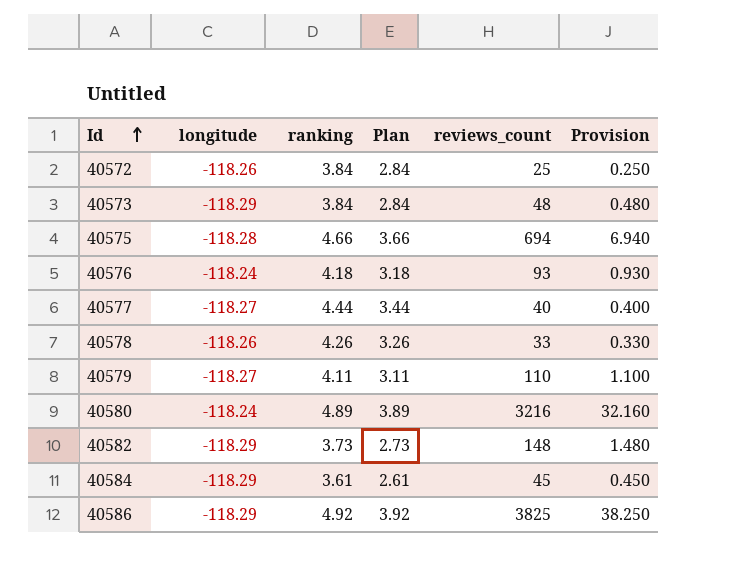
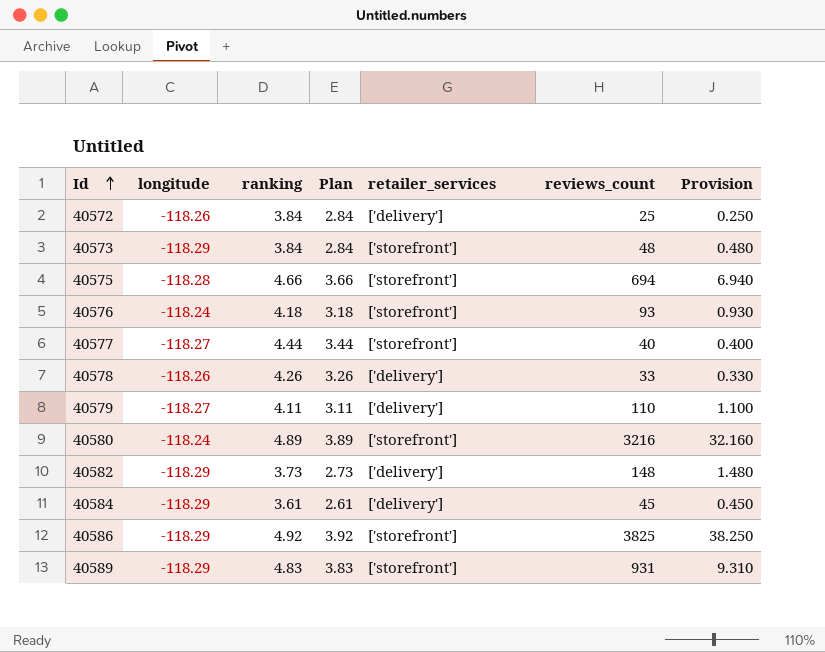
column retailer_services | position: none -> 5
row 40589: none -> -118.29 | 4.83 | 3.83 | ['storefront'] | 931 | 9.310

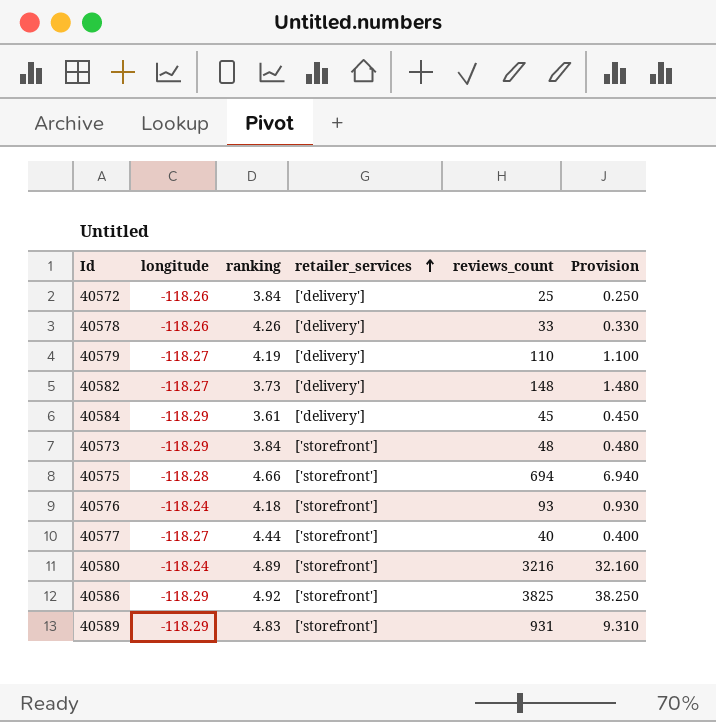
row order: Id ascending -> retailer_services ascending
column Plan | formula: [ranking] - 1 -> none
40579 | ranking: 4.11 -> 4.19
40582 | longitude: -118.29 -> -118.27

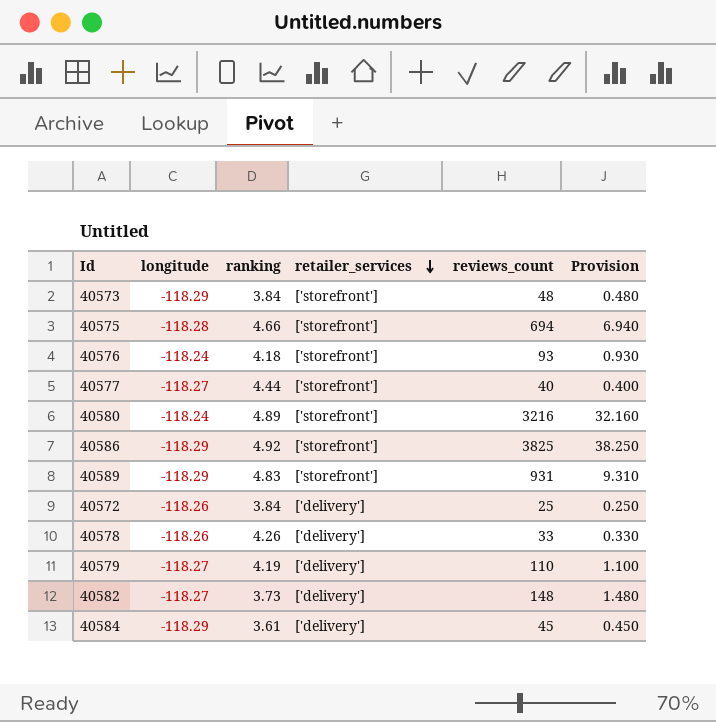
row order: retailer_services ascending -> retailer_services descending

